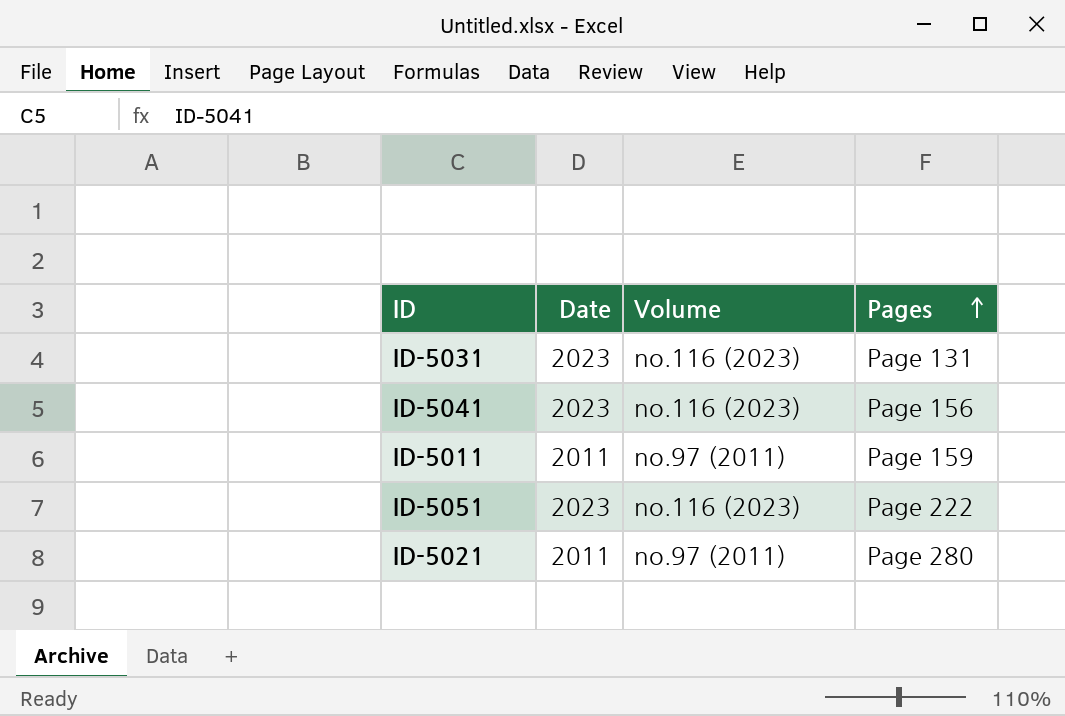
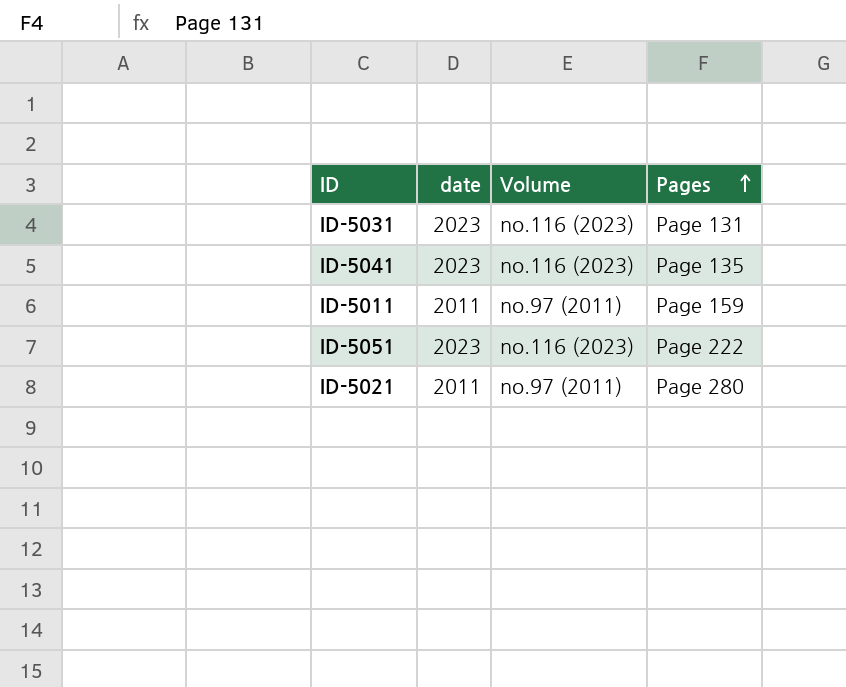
column name: Date -> date
ID-5041 | Pages: Page 156 -> Page 135

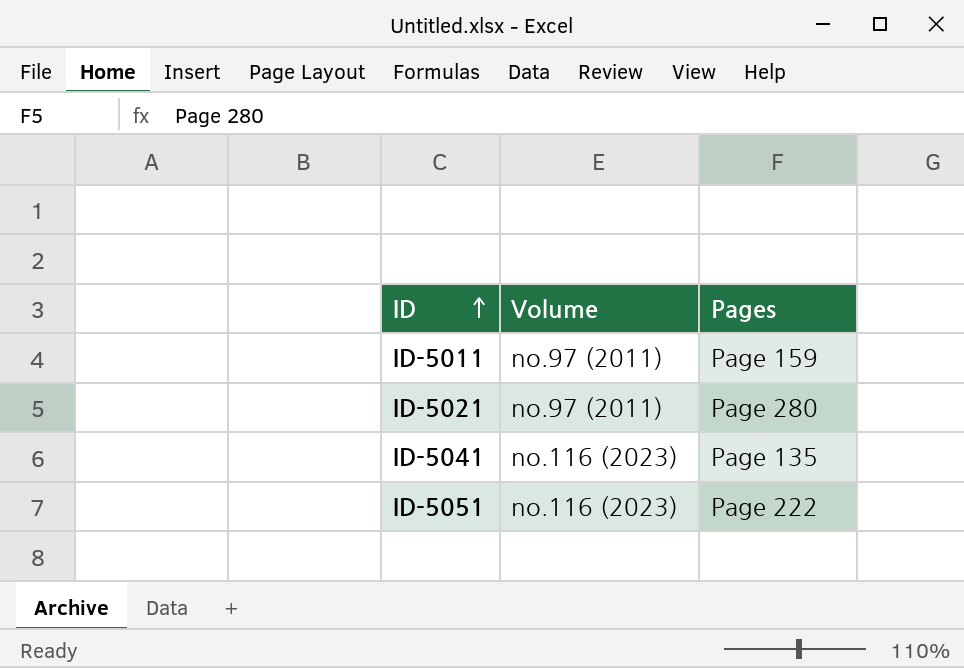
row order: Pages ascending -> ID ascending
column date | position: 2 -> none
row ID-5031: 2023 | no.116 (2023) | Page 131 -> none

